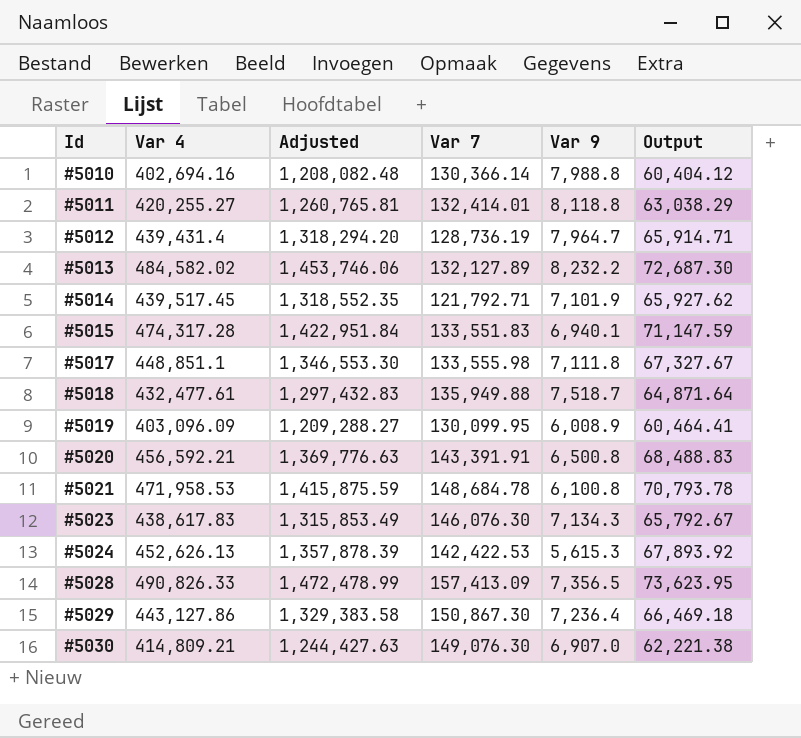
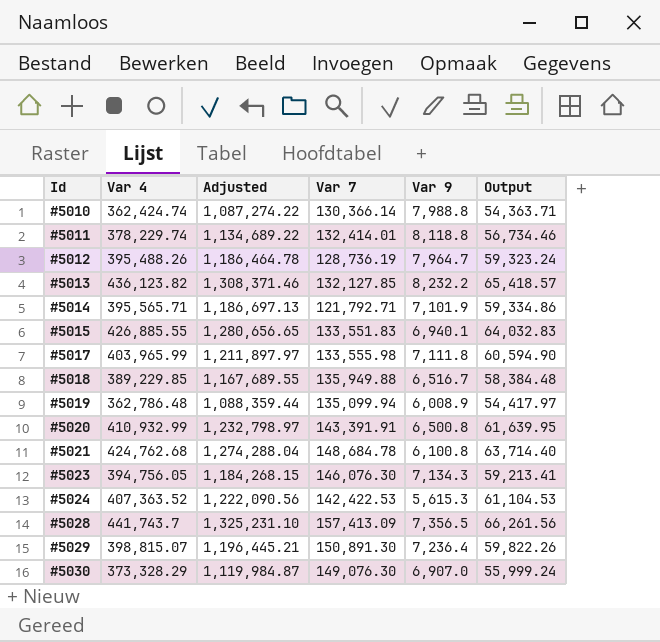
#5010 | Var 4: 402,694.16 -> 362,424.74
#5010 | Adjusted: 1,208,082.48 -> 1,087,274.22
#5010 | Output: 60,404.12 -> 54,363.71
#5011 | Var 4: 420,255.27 -> 378,229.74
#5011 | Adjusted: 1,260,765.81 -> 1,134,689.22
#5011 | Output: 63,038.29 -> 56,734.46
#5012 | Var 4: 439,431.4 -> 395,488.26
#5012 | Adjusted: 1,318,294.20 -> 1,186,464.78
#5012 | Output: 65,914.71 -> 59,323.24
#5013 | Var 4: 484,582.02 -> 436,123.82
#5013 | Adjusted: 1,453,746.06 -> 1,308,371.46
#5013 | Var 7: 132,127.89 -> 132,127.85
#5013 | Output: 72,687.30 -> 65,418.57
#5014 | Var 4: 439,517.45 -> 395,565.71
#5014 | Adjusted: 1,318,552.35 -> 1,186,697.13
#5014 | Output: 65,927.62 -> 59,334.86
#5015 | Var 4: 474,317.28 -> 426,885.55
#5015 | Adjusted: 1,422,951.84 -> 1,280,656.65
#5015 | Output: 71,147.59 -> 64,032.83
#5017 | Var 4: 448,851.1 -> 403,965.99
#5017 | Adjusted: 1,346,553.30 -> 1,211,897.97
#5017 | Output: 67,327.67 -> 60,594.90
#5018 | Var 4: 432,477.61 -> 389,229.85
#5018 | Adjusted: 1,297,432.83 -> 1,167,689.55
#5018 | Var 9: 7,518.7 -> 6,516.7
#5018 | Output: 64,871.64 -> 58,384.48
#5019 | Var 4: 403,096.09 -> 362,786.48
#5019 | Adjusted: 1,209,288.27 -> 1,088,359.44
#5019 | Var 7: 130,099.95 -> 135,099.94
#5019 | Output: 60,464.41 -> 54,417.97
#5020 | Var 4: 456,592.21 -> 410,932.99
#5020 | Adjusted: 1,369,776.63 -> 1,232,798.97
#5020 | Output: 68,488.83 -> 61,639.95
#5021 | Var 4: 471,958.53 -> 424,762.68
#5021 | Adjusted: 1,415,875.59 -> 1,274,288.04
#5021 | Output: 70,793.78 -> 63,714.40
#5023 | Var 4: 438,617.83 -> 394,756.05
#5023 | Adjusted: 1,315,853.49 -> 1,184,268.15
#5023 | Output: 65,792.67 -> 59,213.41
#5024 | Var 4: 452,626.13 -> 407,363.52
#5024 | Adjusted: 1,357,878.39 -> 1,222,090.56
#5024 | Output: 67,893.92 -> 61,104.53
#5028 | Var 4: 490,826.33 -> 441,743.7
#5028 | Adjusted: 1,472,478.99 -> 1,325,231.10
#5028 | Output: 73,623.95 -> 66,261.56
#5029 | Var 4: 443,127.86 -> 398,815.07
#5029 | Adjusted: 1,329,383.58 -> 1,196,445.21
#5029 | Var 7: 150,867.30 -> 150,891.30
#5029 | Output: 66,469.18 -> 59,822.26
#5030 | Var 4: 414,809.21 -> 373,328.29
#5030 | Adjusted: 1,244,427.63 -> 1,119,984.87
#5030 | Output: 62,221.38 -> 55,999.24

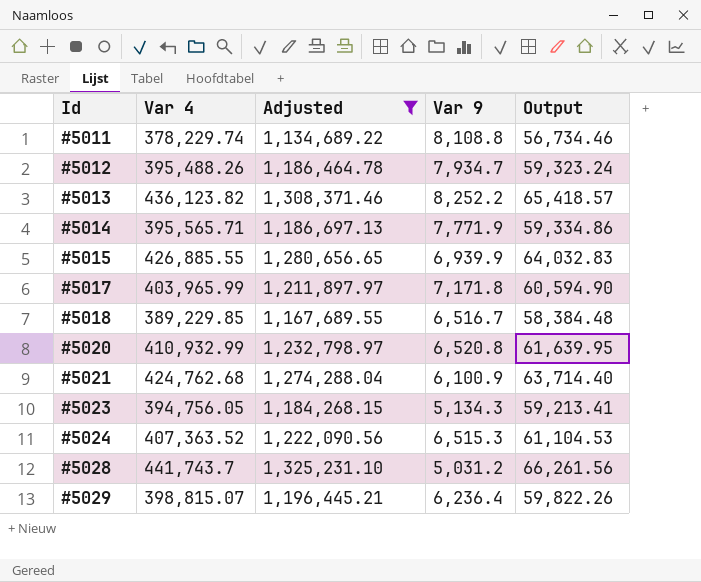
filter: none -> Adjusted >= 1,134,689.22
column Var 7 | position: 4 -> none
#5011 | Var 9: 8,118.8 -> 8,108.8
#5012 | Var 9: 7,964.7 -> 7,934.7
#5013 | Var 9: 8,232.2 -> 8,252.2
#5014 | Var 9: 7,101.9 -> 7,771.9
#5015 | Var 9: 6,940.1 -> 6,939.9
#5017 | Var 9: 7,111.8 -> 7,171.8
#5020 | Var 9: 6,500.8 -> 6,520.8
#5021 | Var 9: 6,100.8 -> 6,100.9
#5023 | Var 9: 7,134.3 -> 5,134.3
#5024 | Var 9: 5,615.3 -> 6,515.3
#5028 | Var 9: 7,356.5 -> 5,031.2
#5029 | Var 9: 7,236.4 -> 6,236.4

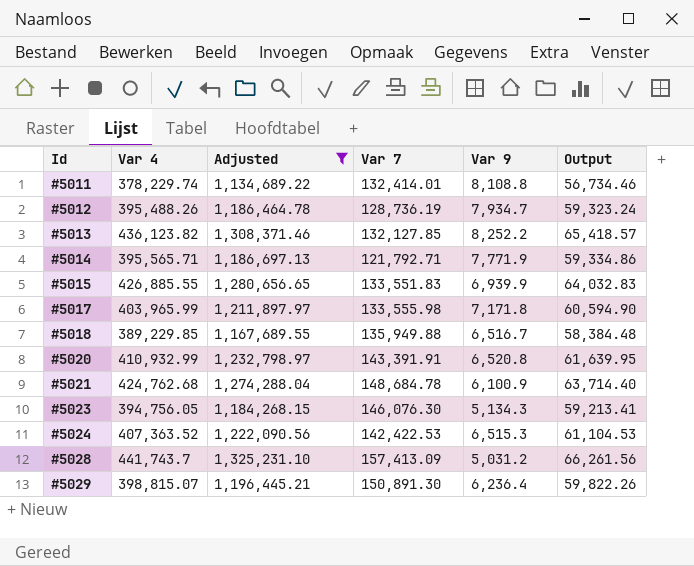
column Var 7 | position: none -> 4

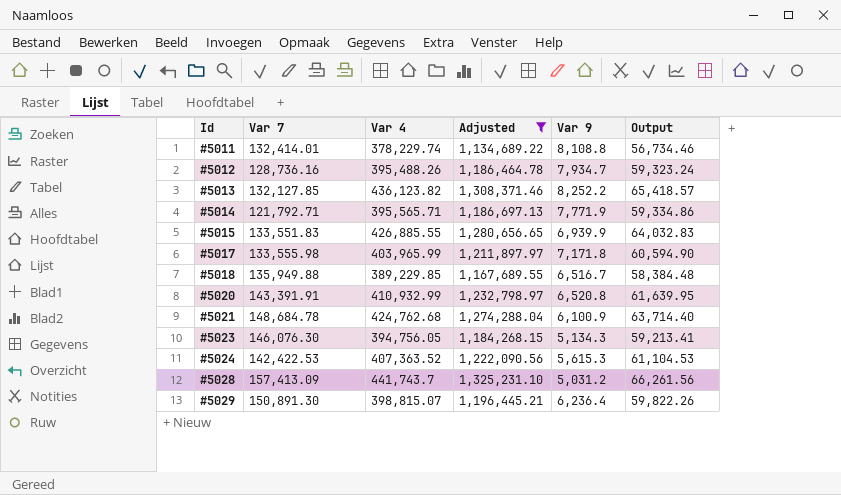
column Var 7 | position: 4 -> 2
#5012 | Var 7: 128,736.19 -> 128,736.16
#5024 | Var 9: 6,515.3 -> 5,615.3

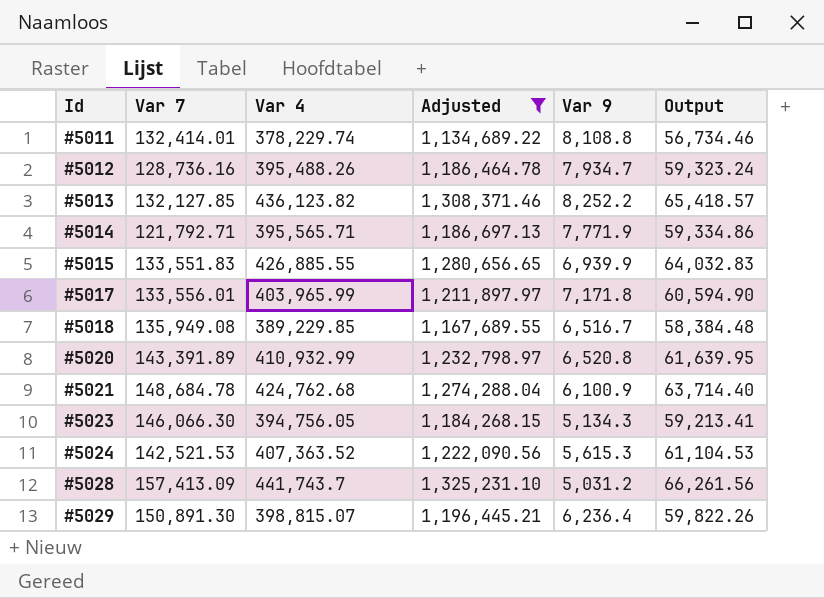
#5017 | Var 7: 133,555.98 -> 133,556.01
#5018 | Var 7: 135,949.88 -> 135,949.08
#5020 | Var 7: 143,391.91 -> 143,391.89
#5023 | Var 7: 146,076.30 -> 146,066.30
#5024 | Var 7: 142,422.53 -> 142,521.53

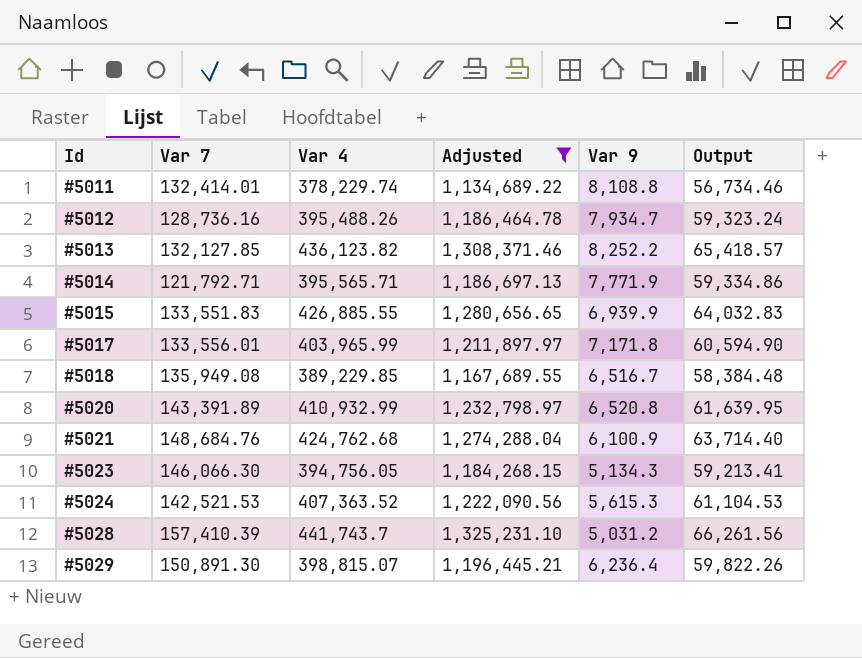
#5021 | Var 7: 148,684.78 -> 148,684.76
#5028 | Var 7: 157,413.09 -> 157,410.39

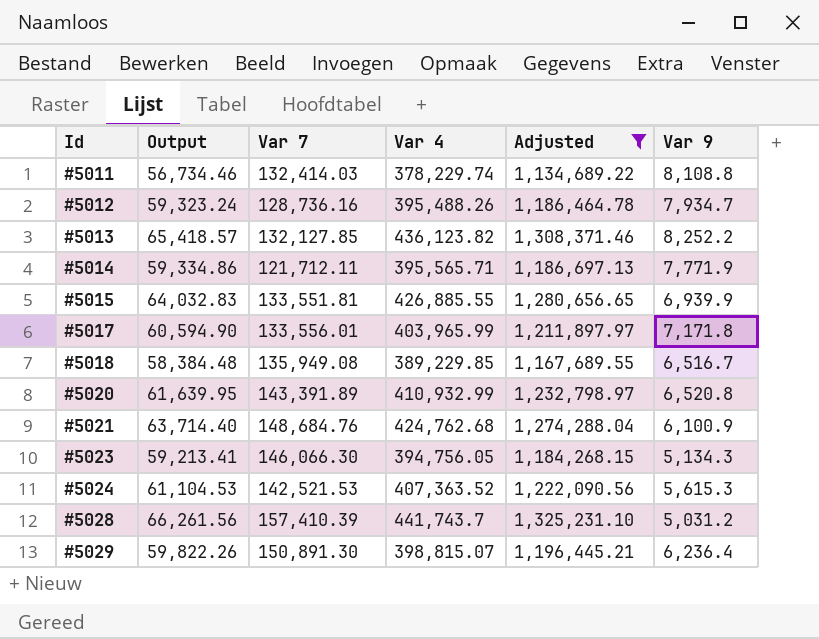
column Output | position: 6 -> 2
#5011 | Var 7: 132,414.01 -> 132,414.03
#5014 | Var 7: 121,792.71 -> 121,712.11
#5015 | Var 7: 133,551.83 -> 133,551.81

